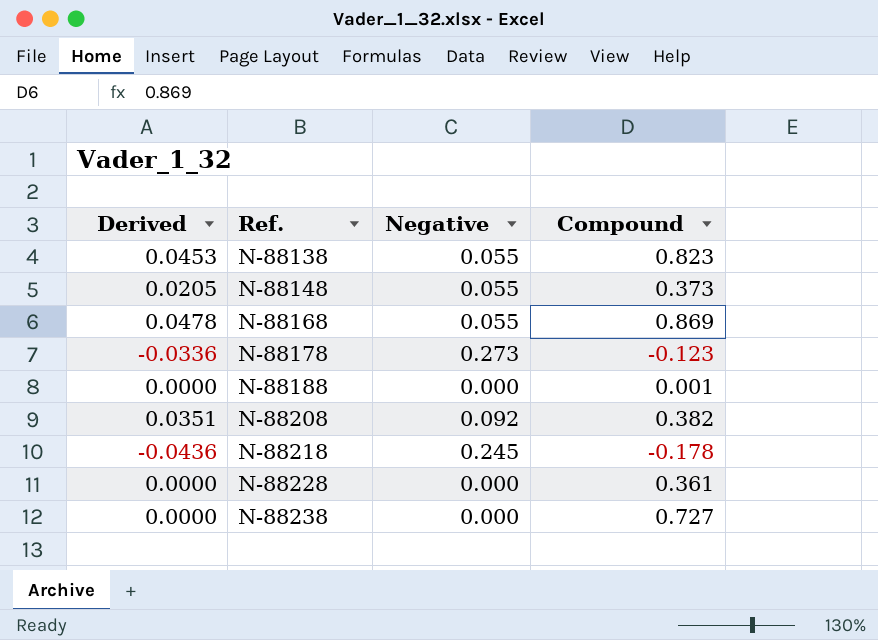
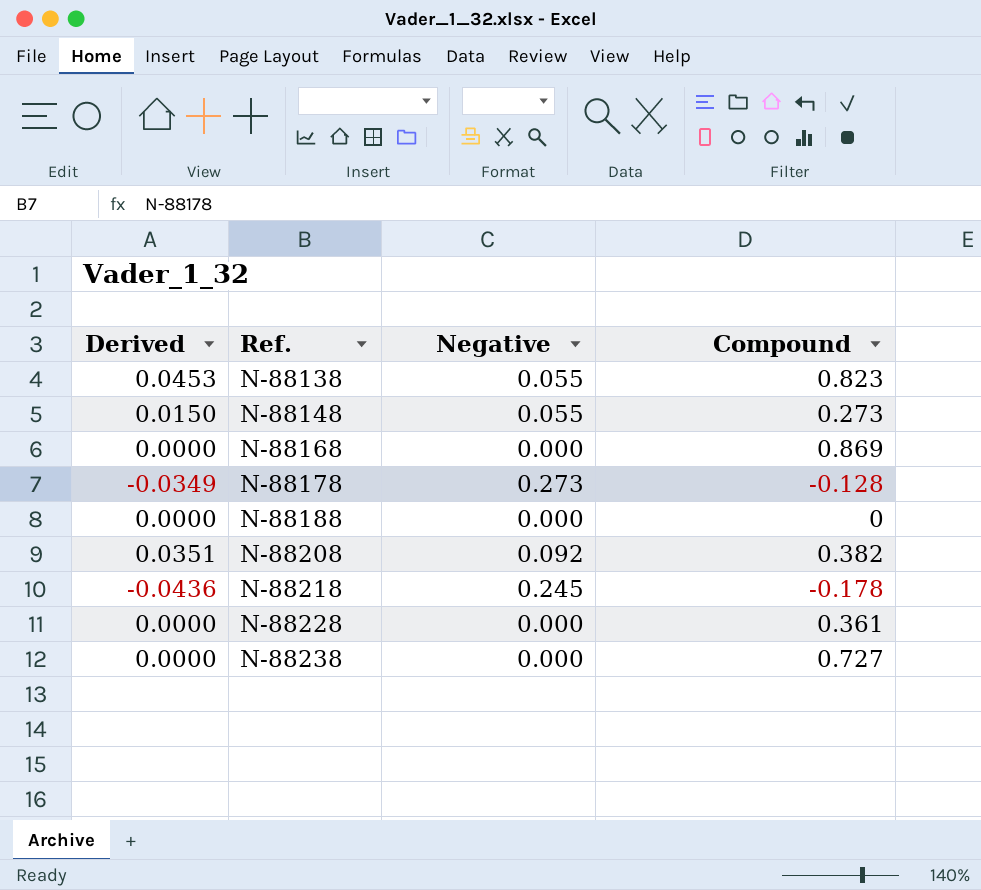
N-88148 | Derived: 0.0205 -> 0.0150
N-88148 | Compound: 0.373 -> 0.273
N-88168 | Derived: 0.0478 -> 0.0000
N-88168 | Negative: 0.055 -> 0.000
N-88178 | Derived: -0.0336 -> -0.0349
N-88178 | Compound: -0.123 -> -0.128
N-88188 | Compound: 0.001 -> 0

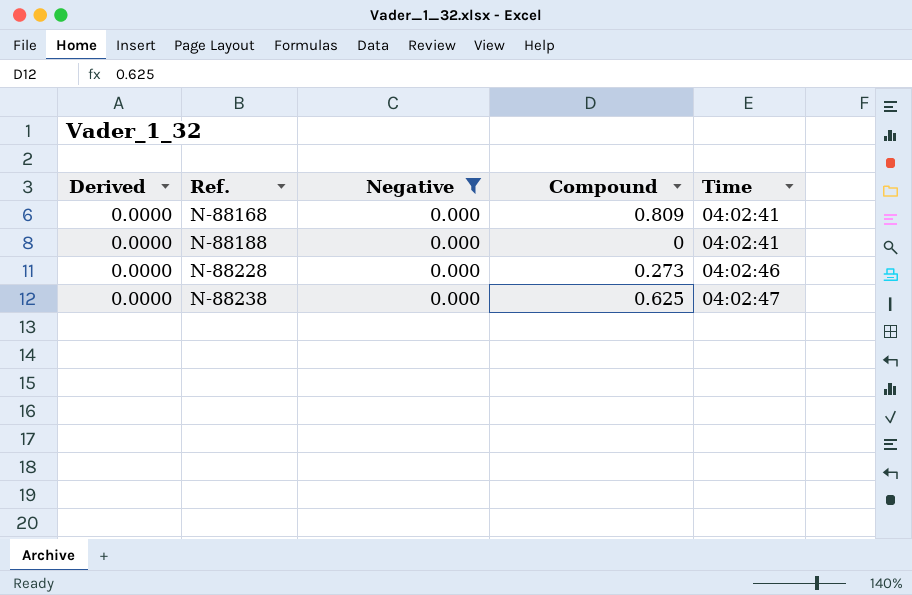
filter: none -> Negative = 0.000
column Time | position: none -> 5
N-88168 | Compound: 0.869 -> 0.809
N-88228 | Compound: 0.361 -> 0.273
N-88238 | Compound: 0.727 -> 0.625

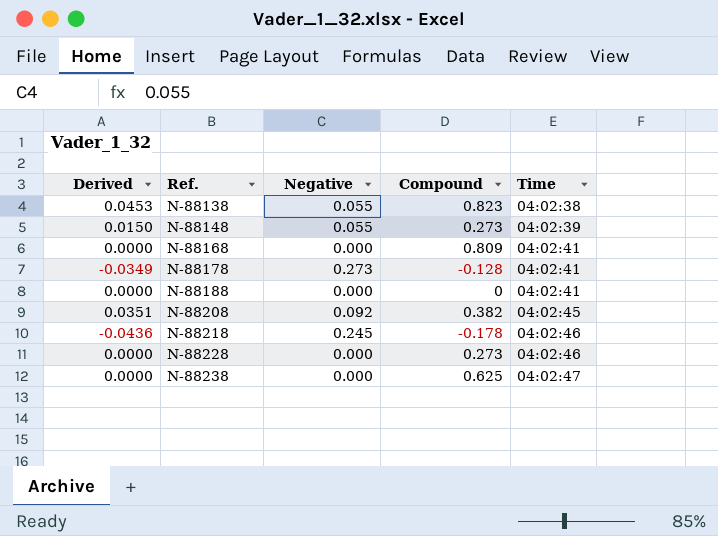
filter: Negative = 0.000 -> none

